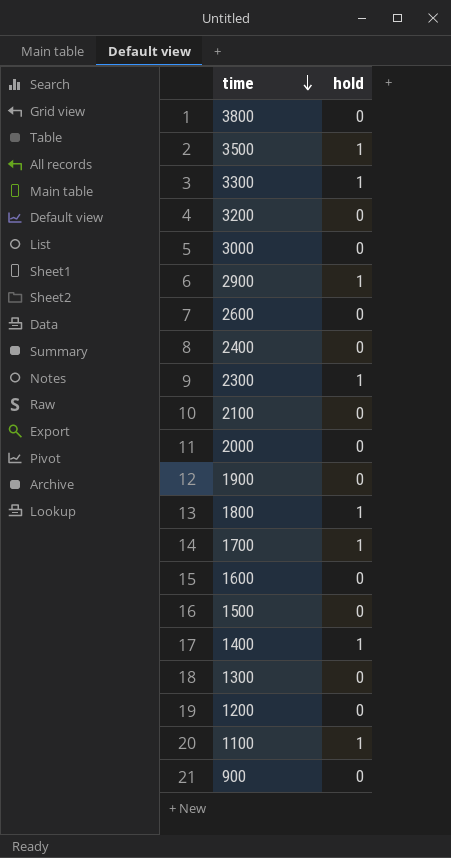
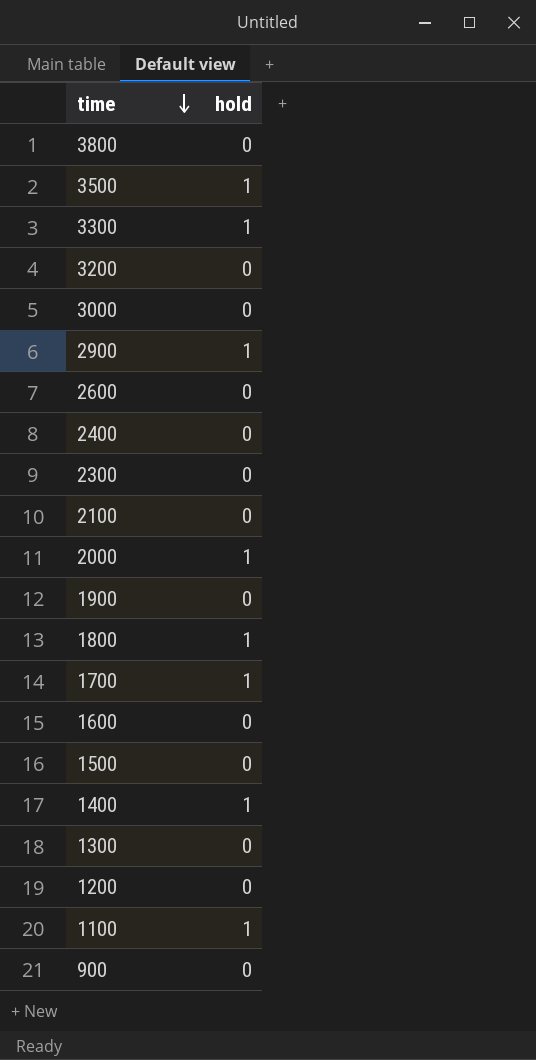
2300 | hold: 1 -> 0
2000 | hold: 0 -> 1

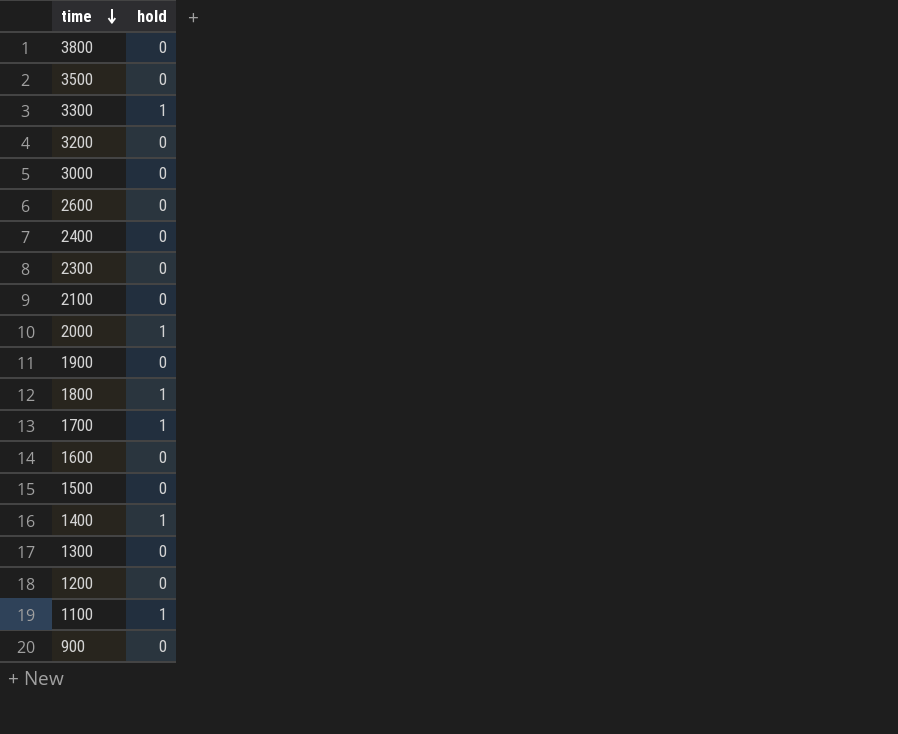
row 2900: 1 -> none
3500 | hold: 1 -> 0

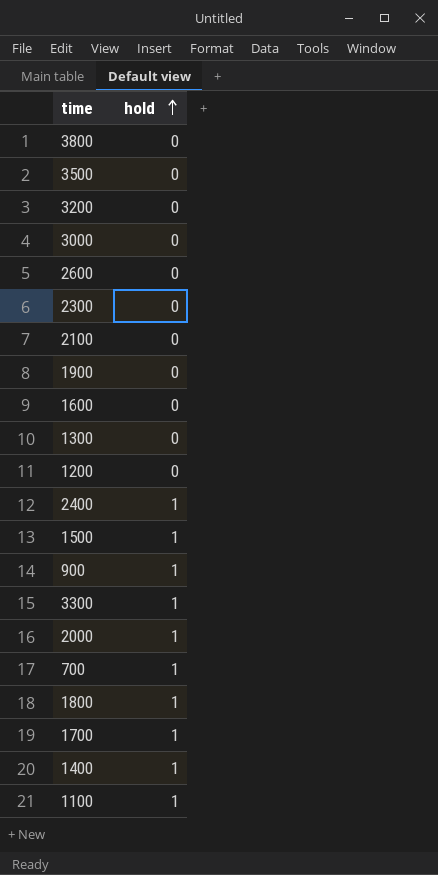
row order: time descending -> hold ascending
2400 | hold: 0 -> 1
1500 | hold: 0 -> 1
900 | hold: 0 -> 1
row 700: none -> 1

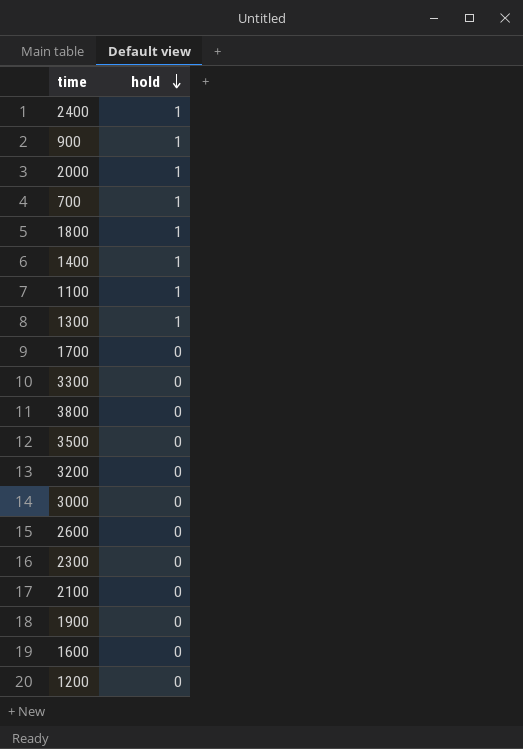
row order: hold ascending -> hold descending
row 1500: 1 -> none
1300 | hold: 0 -> 1
1700 | hold: 1 -> 0
3300 | hold: 1 -> 0

